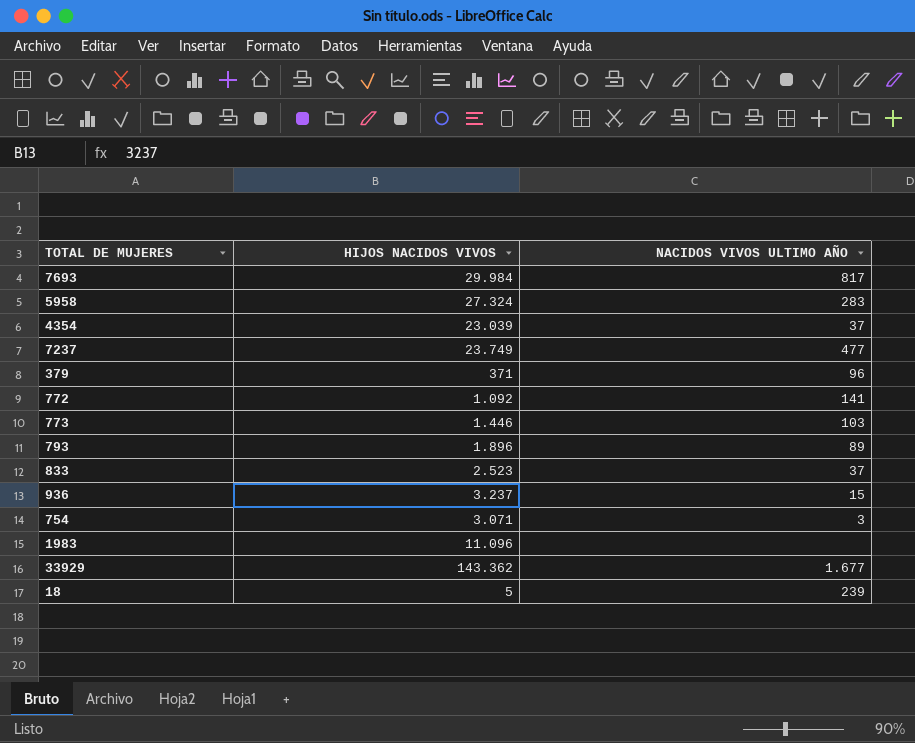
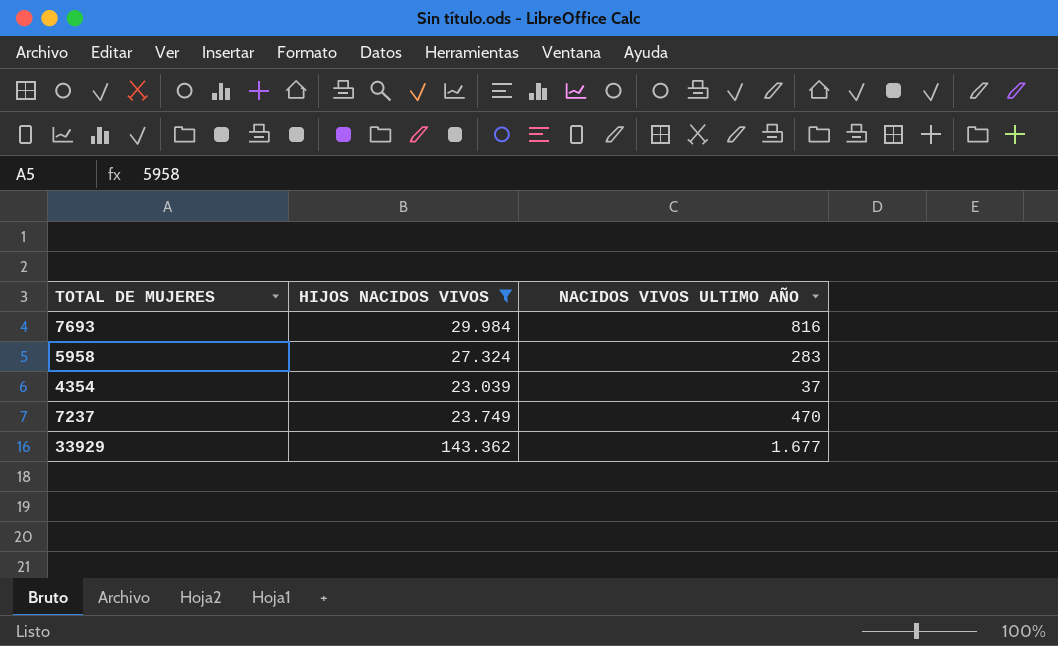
filter: none -> HIJOS NACIDOS VIVOS >= 23.039
7693 | NACIDOS VIVOS ULTIMO AÑO: 817 -> 816
7237 | NACIDOS VIVOS ULTIMO AÑO: 477 -> 470

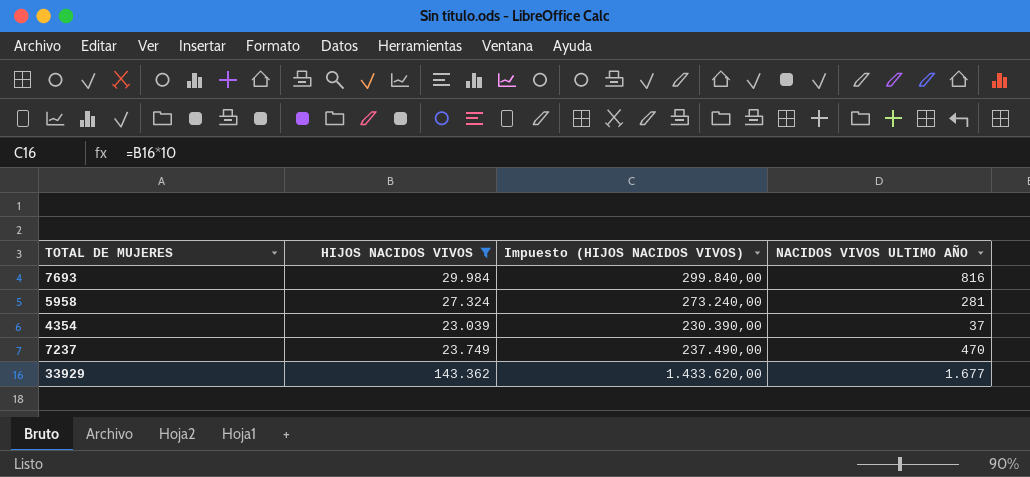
column Impuesto (HIJOS NACIDOS VIVOS) | formula: none -> [HIJOS NACIDOS VIVOS] * 10
5958 | NACIDOS VIVOS ULTIMO AÑO: 283 -> 281

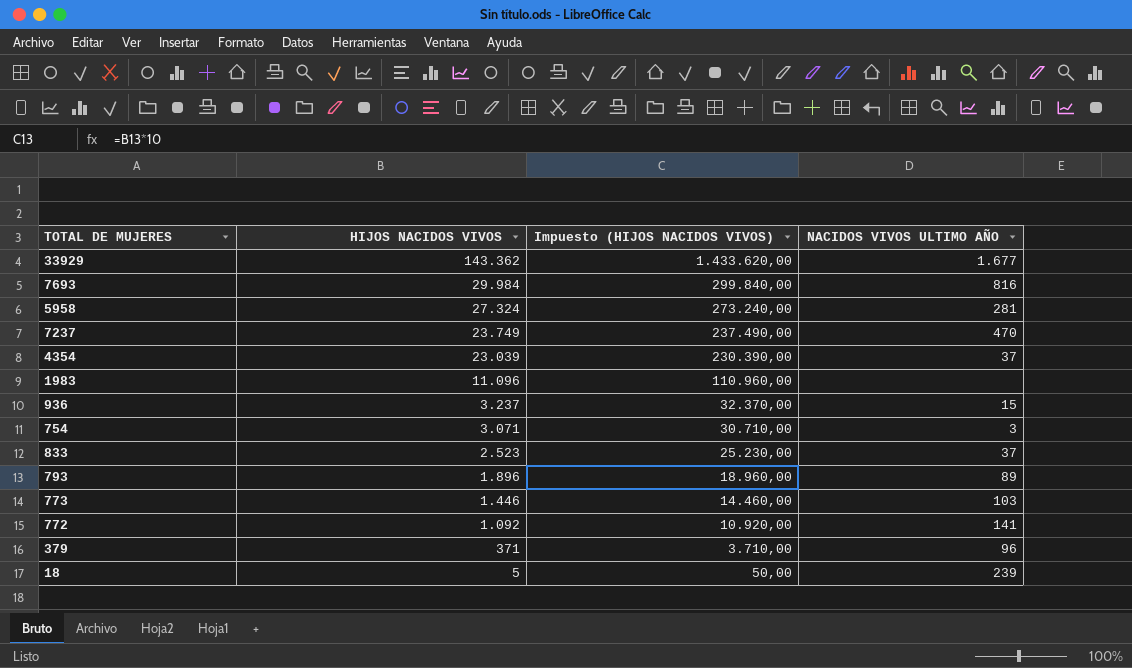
filter: HIJOS NACIDOS VIVOS >= 23.039 -> none
row order: none -> HIJOS NACIDOS VIVOS descending

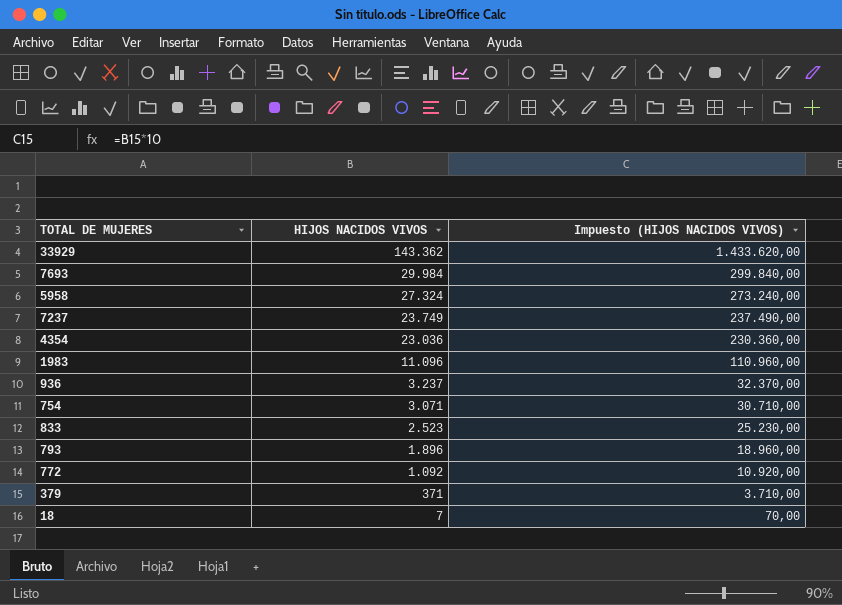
column NACIDOS VIVOS ULTIMO AÑO | position: 4 -> none
row 773: 1.446 | 14.460,00 | 103 -> none
4354 | HIJOS NACIDOS VIVOS: 23.039 -> 23.036
4354 | Impuesto (HIJOS NACIDOS VIVOS): 230.390,00 -> 230.360,00
18 | HIJOS NACIDOS VIVOS: 5 -> 7
18 | Impuesto (HIJOS NACIDOS VIVOS): 50,00 -> 70,00

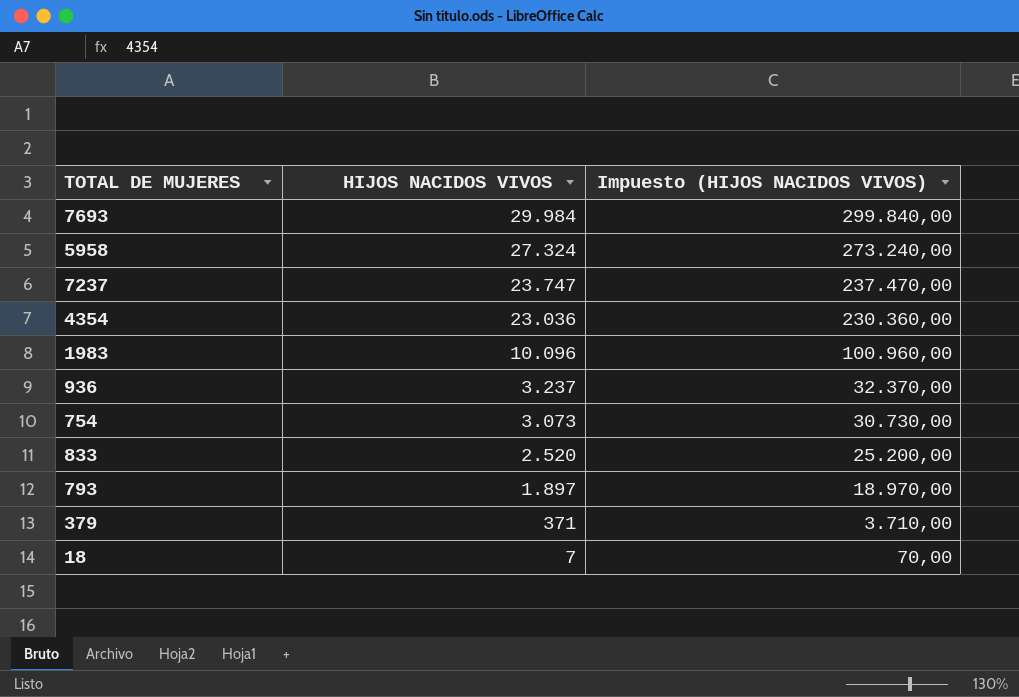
row 33929: 143.362 | 1.433.620,00 -> none
row 772: 1.092 | 10.920,00 -> none
7237 | HIJOS NACIDOS VIVOS: 23.749 -> 23.747
7237 | Impuesto (HIJOS NACIDOS VIVOS): 237.490,00 -> 237.470,00
1983 | HIJOS NACIDOS VIVOS: 11.096 -> 10.096
1983 | Impuesto (HIJOS NACIDOS VIVOS): 110.960,00 -> 100.960,00
754 | HIJOS NACIDOS VIVOS: 3.071 -> 3.073
754 | Impuesto (HIJOS NACIDOS VIVOS): 30.710,00 -> 30.730,00
833 | HIJOS NACIDOS VIVOS: 2.523 -> 2.520
833 | Impuesto (HIJOS NACIDOS VIVOS): 25.230,00 -> 25.200,00
793 | HIJOS NACIDOS VIVOS: 1.896 -> 1.897
793 | Impuesto (HIJOS NACIDOS VIVOS): 18.960,00 -> 18.970,00

